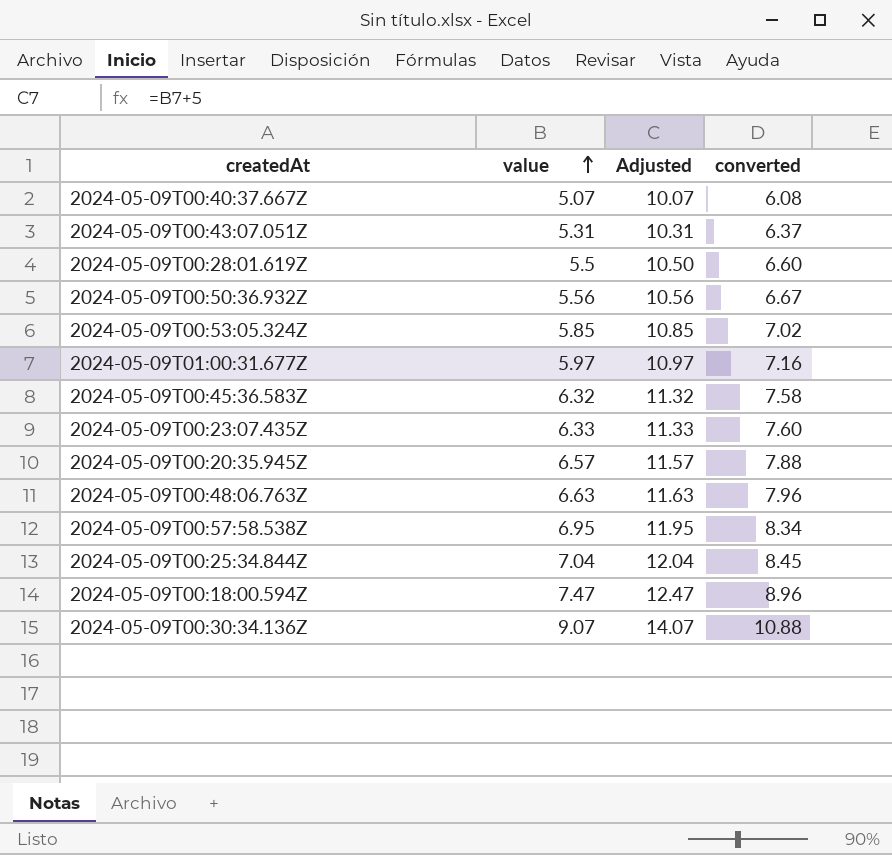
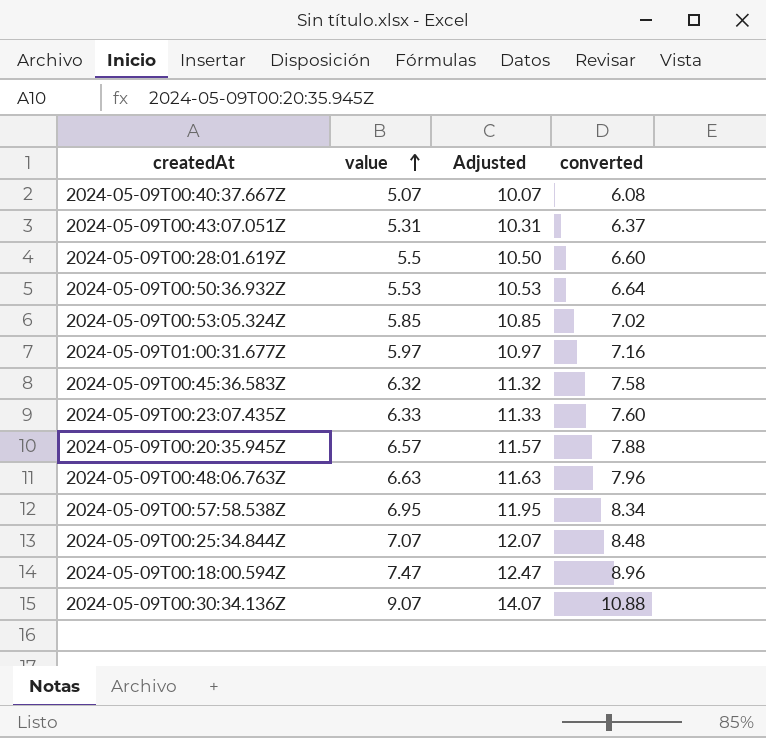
2024-05-09T00:50:36.932Z | value: 5.56 -> 5.53
2024-05-09T00:50:36.932Z | Adjusted: 10.56 -> 10.53
2024-05-09T00:50:36.932Z | converted: 6.67 -> 6.64
2024-05-09T00:25:34.844Z | value: 7.04 -> 7.07
2024-05-09T00:25:34.844Z | Adjusted: 12.04 -> 12.07
2024-05-09T00:25:34.844Z | converted: 8.45 -> 8.48

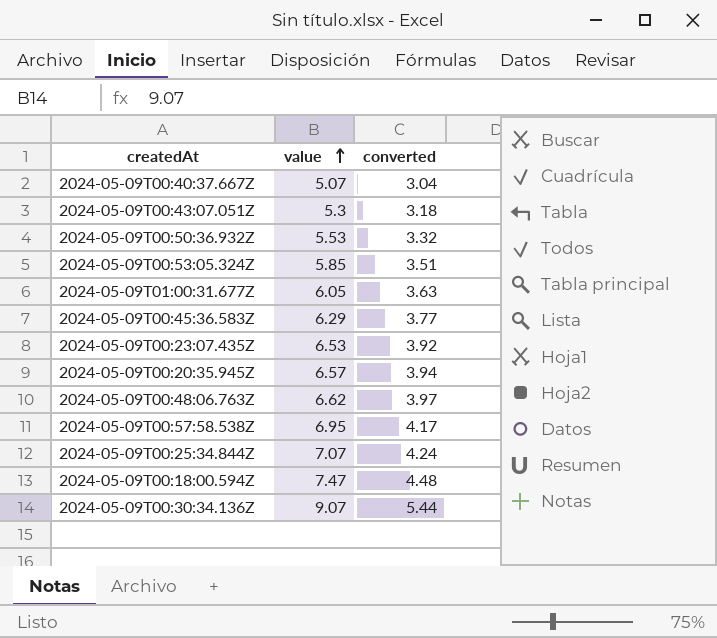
column Adjusted | formula: [value] + 5 -> none
column converted | formula: [value] * 1.2 -> [value] * 0.6
row 2024-05-09T00:28:01.619Z: 5.5 | 10.50 | 6.60 -> none
2024-05-09T00:43:07.051Z | value: 5.31 -> 5.3
2024-05-09T01:00:31.677Z | value: 5.97 -> 6.05
2024-05-09T00:45:36.583Z | value: 6.32 -> 6.29
2024-05-09T00:23:07.435Z | value: 6.33 -> 6.53
2024-05-09T00:48:06.763Z | value: 6.63 -> 6.62

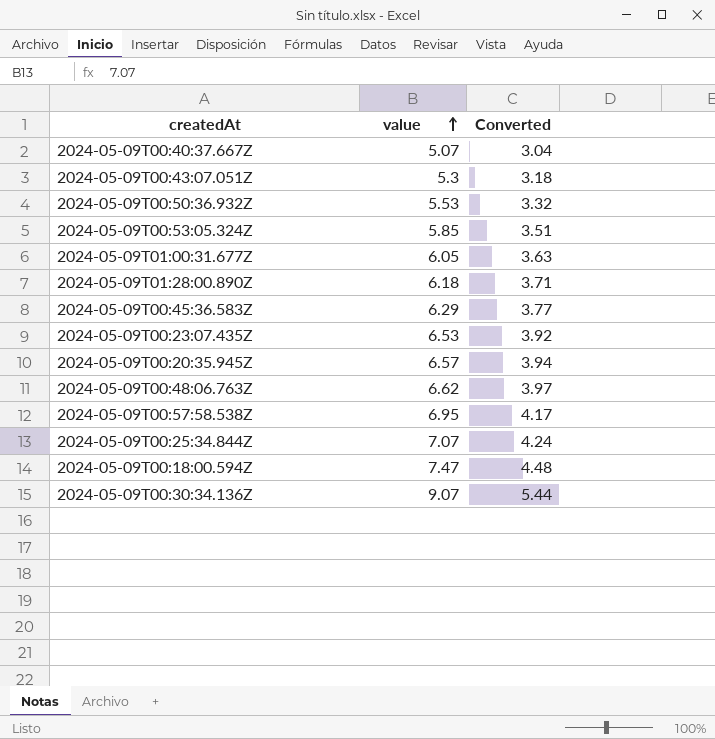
column name: converted -> Converted
row 2024-05-09T01:28:00.890Z: none -> 6.18 | 3.71

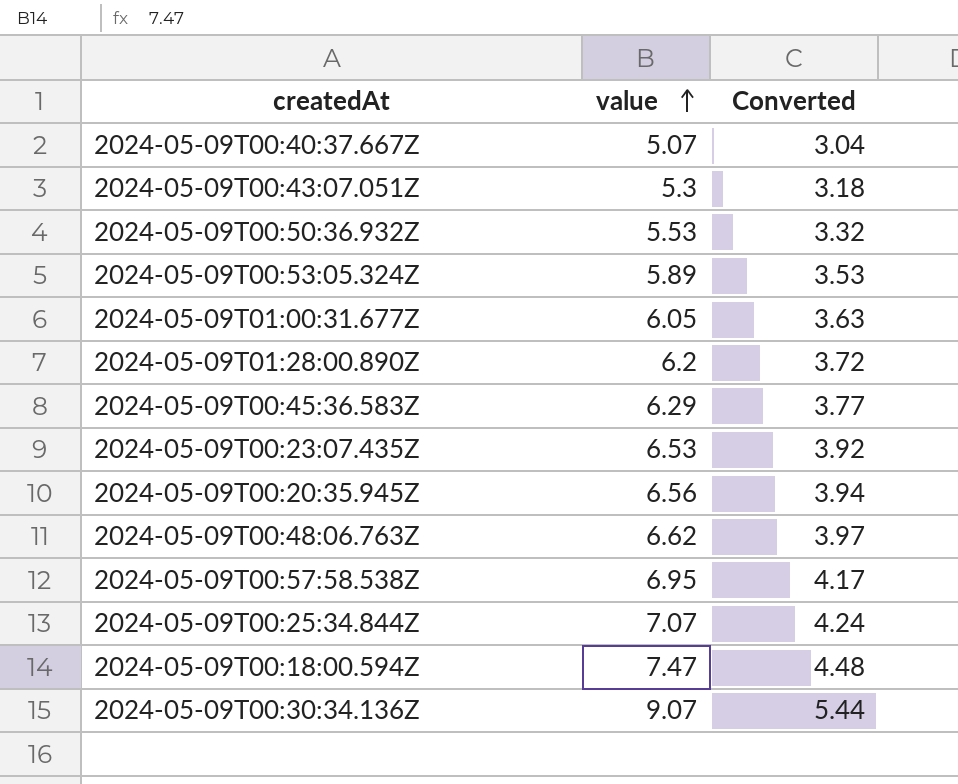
2024-05-09T00:53:05.324Z | value: 5.85 -> 5.89
2024-05-09T00:53:05.324Z | Converted: 3.51 -> 3.53
2024-05-09T01:28:00.890Z | value: 6.18 -> 6.2
2024-05-09T01:28:00.890Z | Converted: 3.71 -> 3.72
2024-05-09T00:20:35.945Z | value: 6.57 -> 6.56

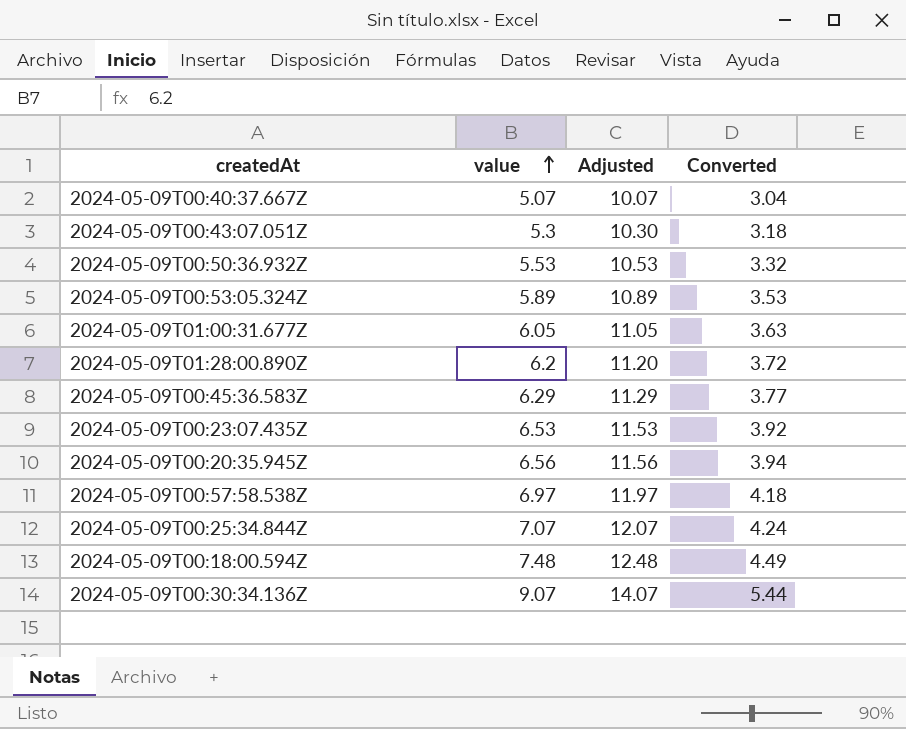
column Adjusted | formula: none -> [value] + 5
row 2024-05-09T00:48:06.763Z: 6.62 | 3.97 -> none
2024-05-09T00:57:58.538Z | value: 6.95 -> 6.97
2024-05-09T00:57:58.538Z | Converted: 4.17 -> 4.18
2024-05-09T00:18:00.594Z | value: 7.47 -> 7.48
2024-05-09T00:18:00.594Z | Converted: 4.48 -> 4.49

